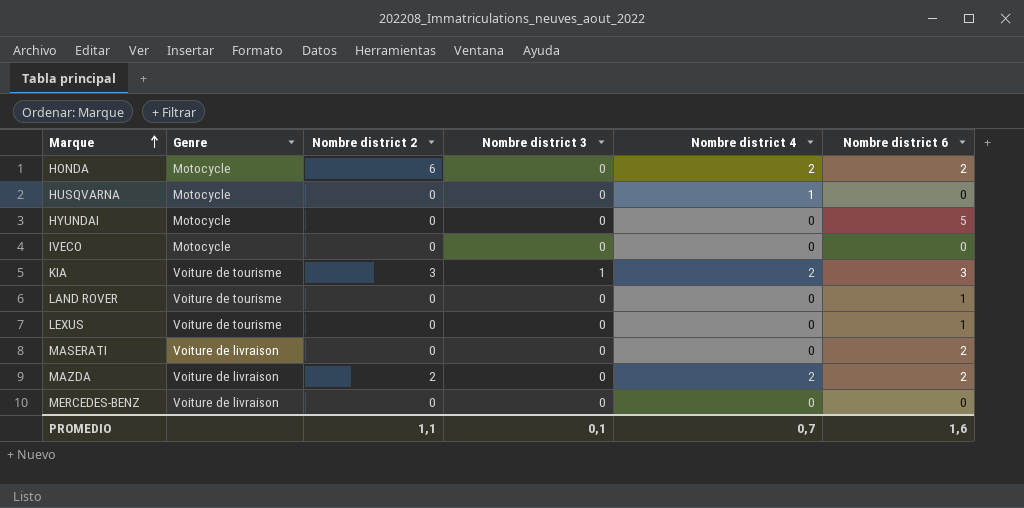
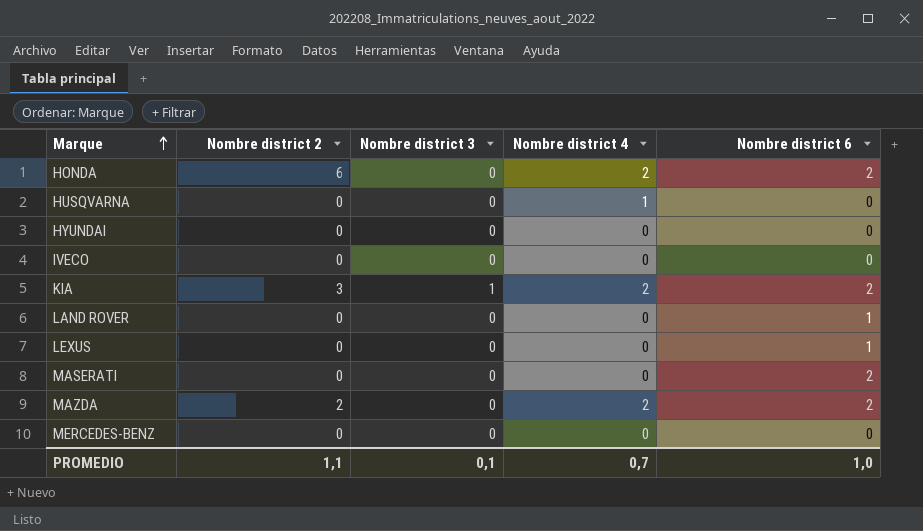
column Genre | position: 2 -> none
HYUNDAI | Nombre district 6: 5 -> 0
KIA | Nombre district 6: 3 -> 2
PROMEDIO | Nombre district 6: 1,6 -> 1,0

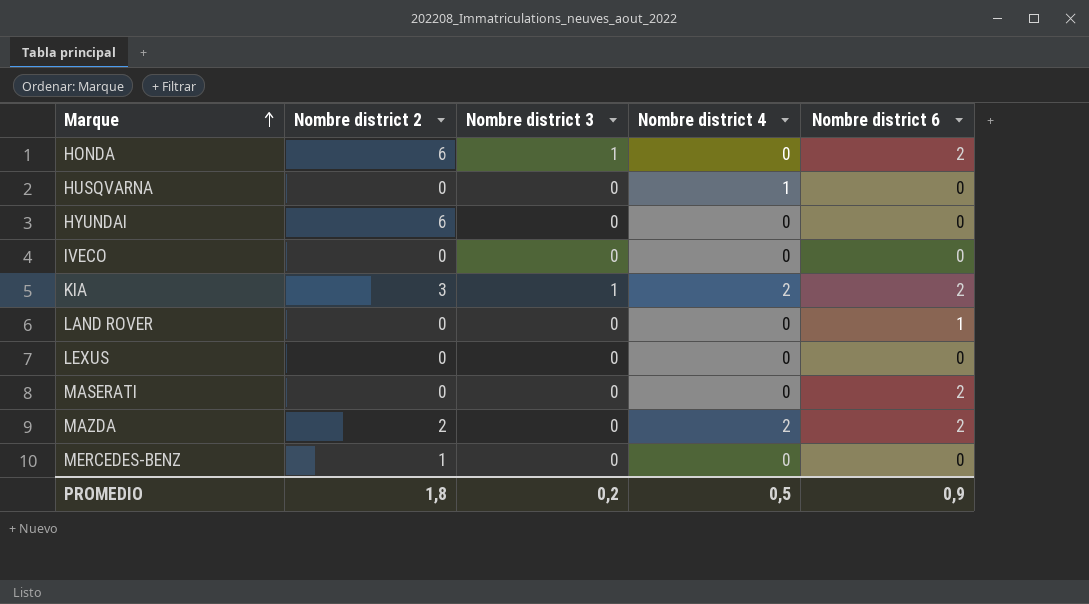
HONDA | Nombre district 3: 0 -> 1
HONDA | Nombre district 4: 2 -> 0
HYUNDAI | Nombre district 2: 0 -> 6
LEXUS | Nombre district 6: 1 -> 0
MERCEDES-BENZ | Nombre district 2: 0 -> 1
PROMEDIO | Nombre district 2: 1,1 -> 1,8
PROMEDIO | Nombre district 3: 0,1 -> 0,2
PROMEDIO | Nombre district 4: 0,7 -> 0,5
PROMEDIO | Nombre district 6: 1,0 -> 0,9

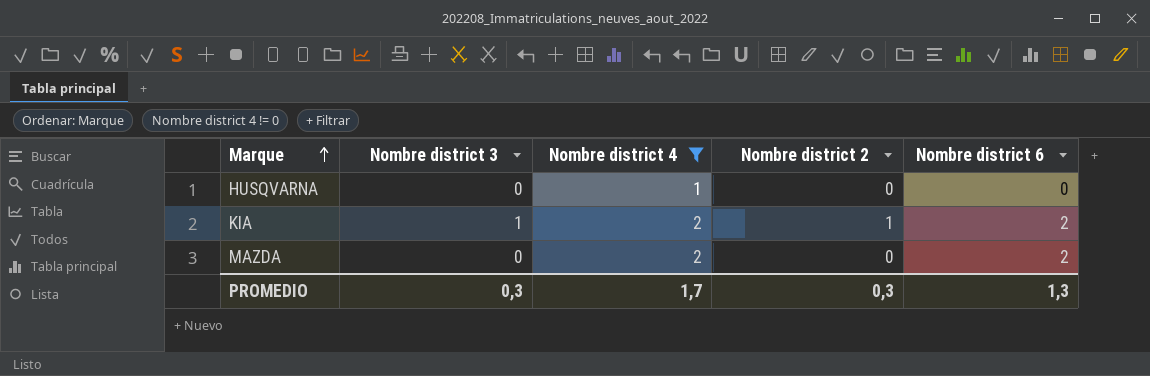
filter: none -> Nombre district 4 != 0
column Nombre district 2 | position: 2 -> 4
KIA | Nombre district 2: 3 -> 1
MAZDA | Nombre district 2: 2 -> 0
PROMEDIO | Nombre district 3: 0,2 -> 0,3
PROMEDIO | Nombre district 4: 0,5 -> 1,7
PROMEDIO | Nombre district 2: 1,8 -> 0,3
PROMEDIO | Nombre district 6: 0,9 -> 1,3

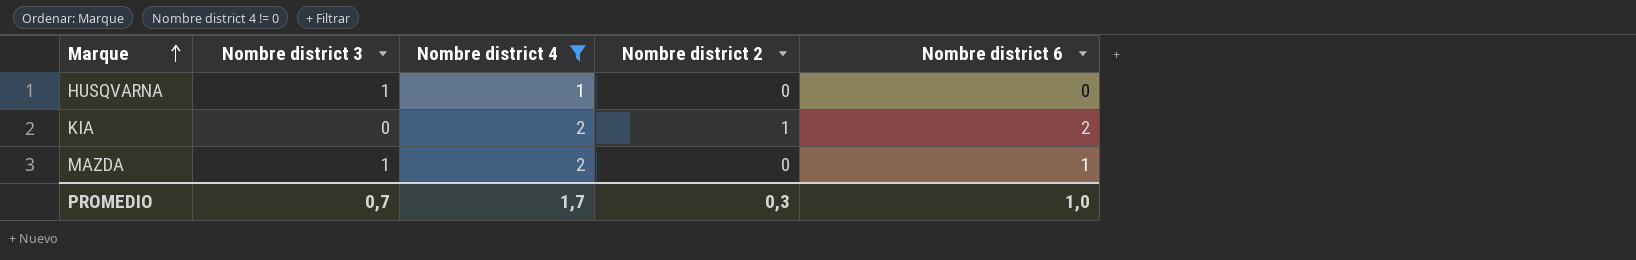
HUSQVARNA | Nombre district 3: 0 -> 1
KIA | Nombre district 3: 1 -> 0
MAZDA | Nombre district 3: 0 -> 1
MAZDA | Nombre district 6: 2 -> 1
PROMEDIO | Nombre district 3: 0,3 -> 0,7
PROMEDIO | Nombre district 6: 1,3 -> 1,0

